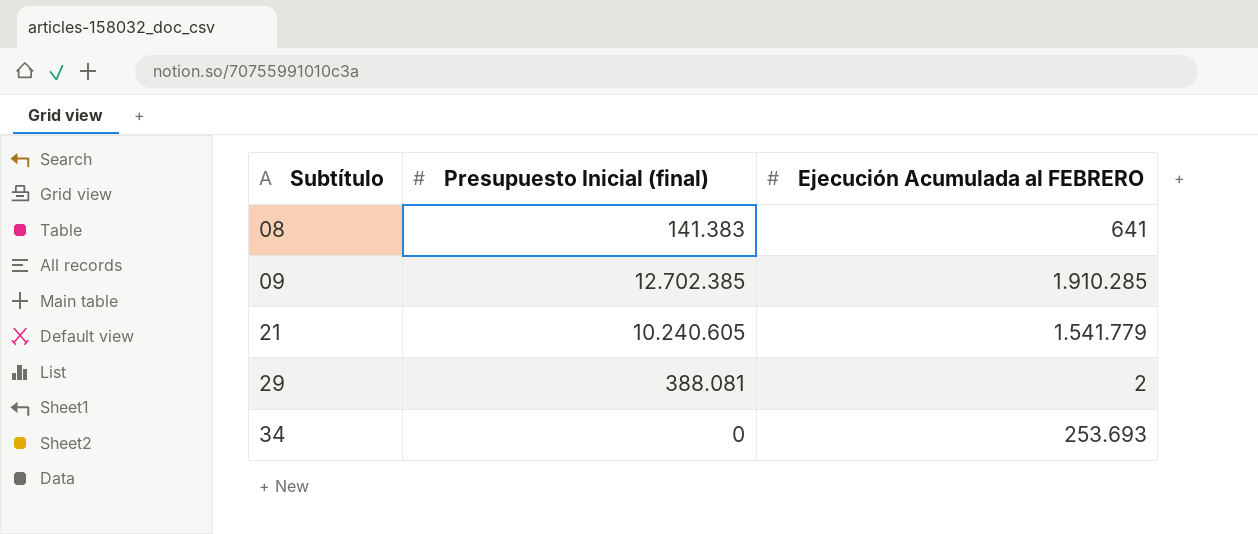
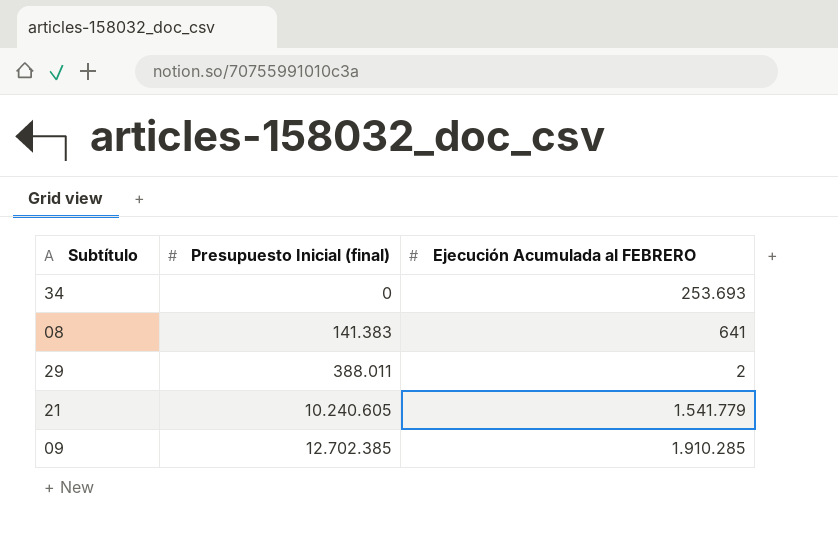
row order: Subtítulo ascending -> Presupuesto Inicial (final) ascending
29 | Presupuesto Inicial (final): 388.081 -> 388.011

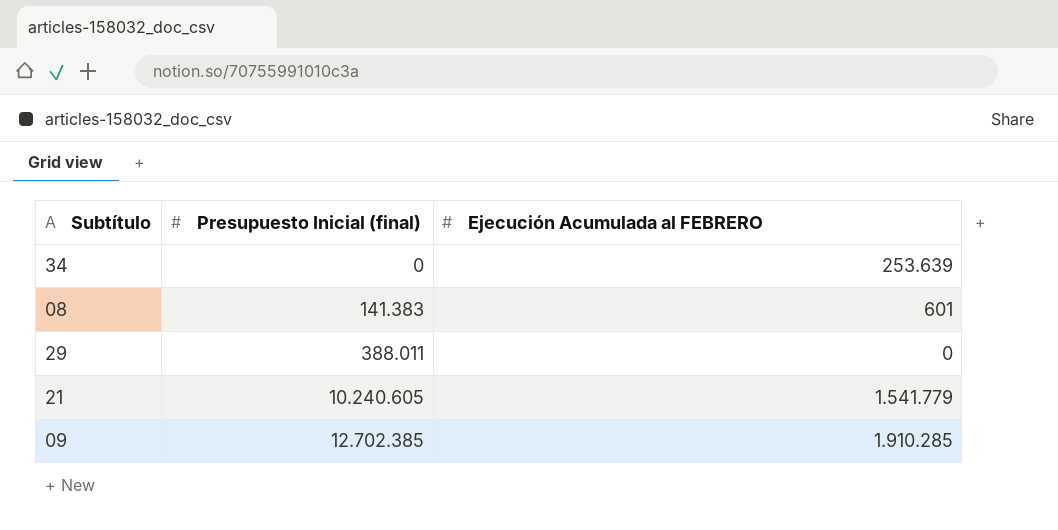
34 | Ejecución Acumulada al FEBRERO: 253.693 -> 253.639
08 | Ejecución Acumulada al FEBRERO: 641 -> 601
29 | Ejecución Acumulada al FEBRERO: 2 -> 0

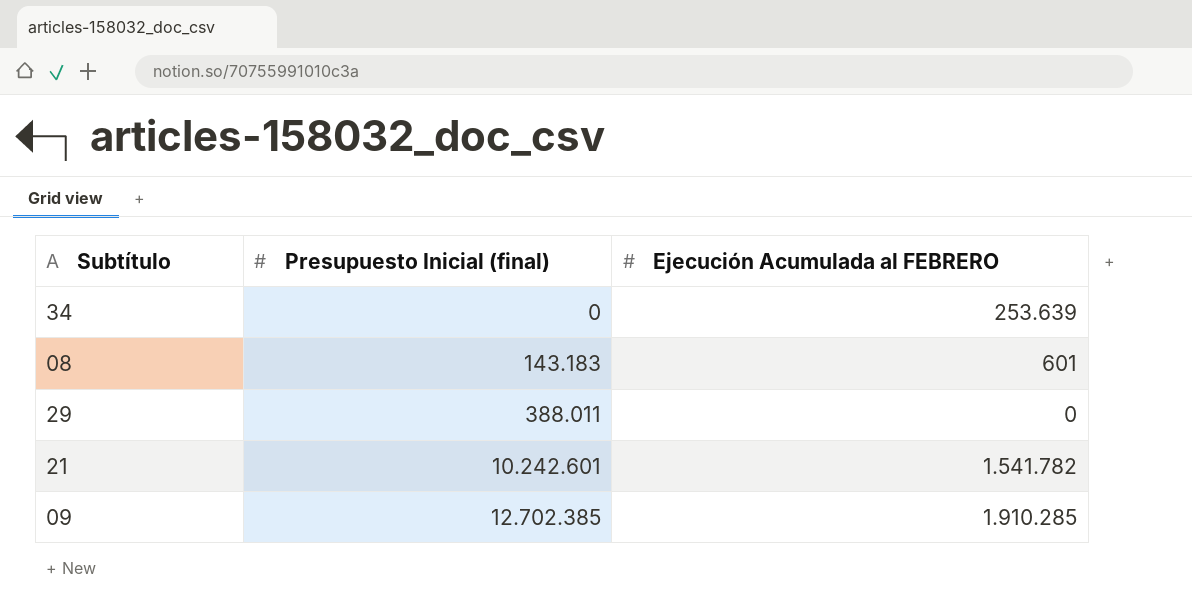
08 | Presupuesto Inicial (final): 141.383 -> 143.183
21 | Presupuesto Inicial (final): 10.240.605 -> 10.242.601
21 | Ejecución Acumulada al FEBRERO: 1.541.779 -> 1.541.782

